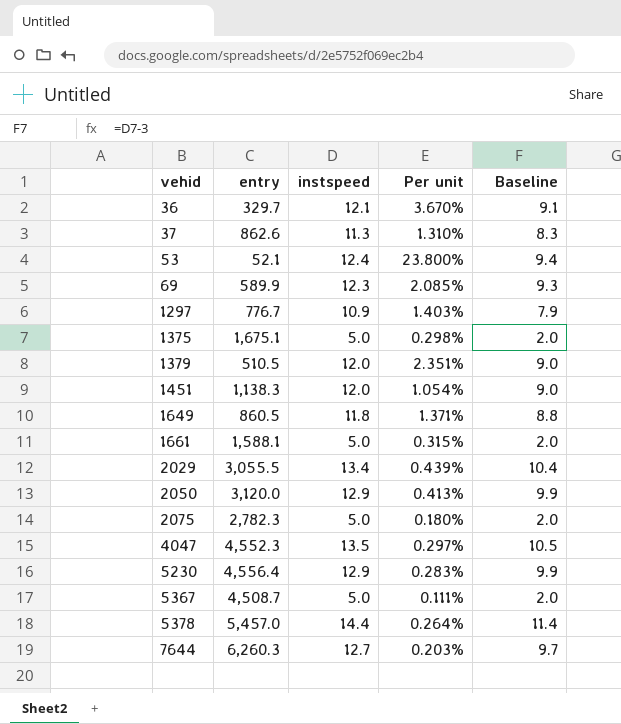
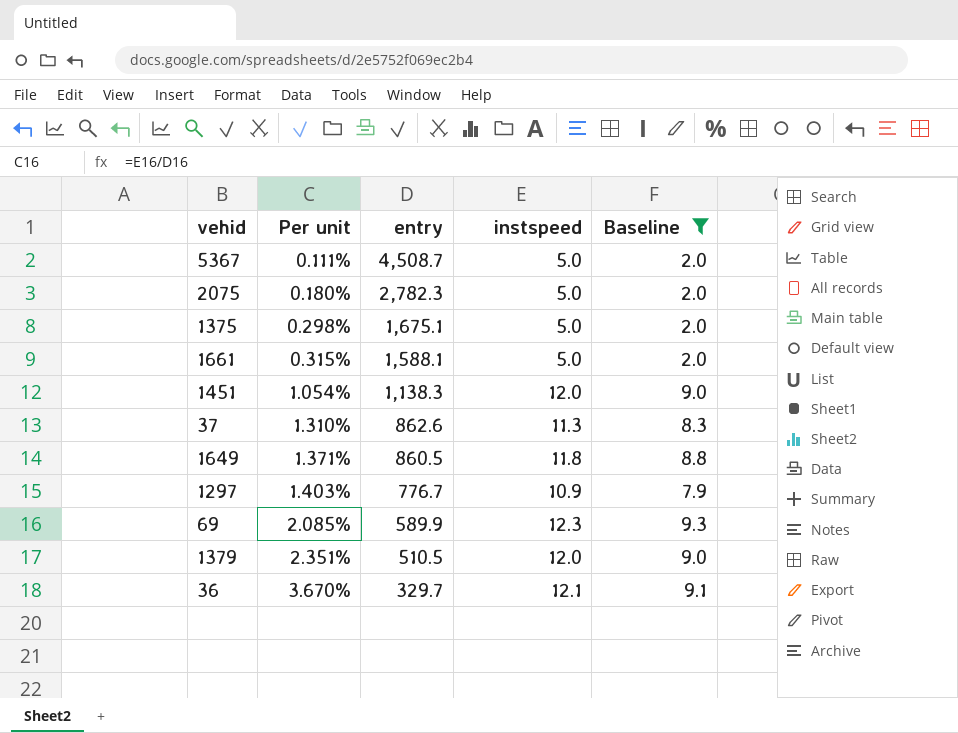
filter: none -> Baseline <= 9.3
row order: vehid ascending -> Per unit ascending
column Per unit | position: 4 -> 2

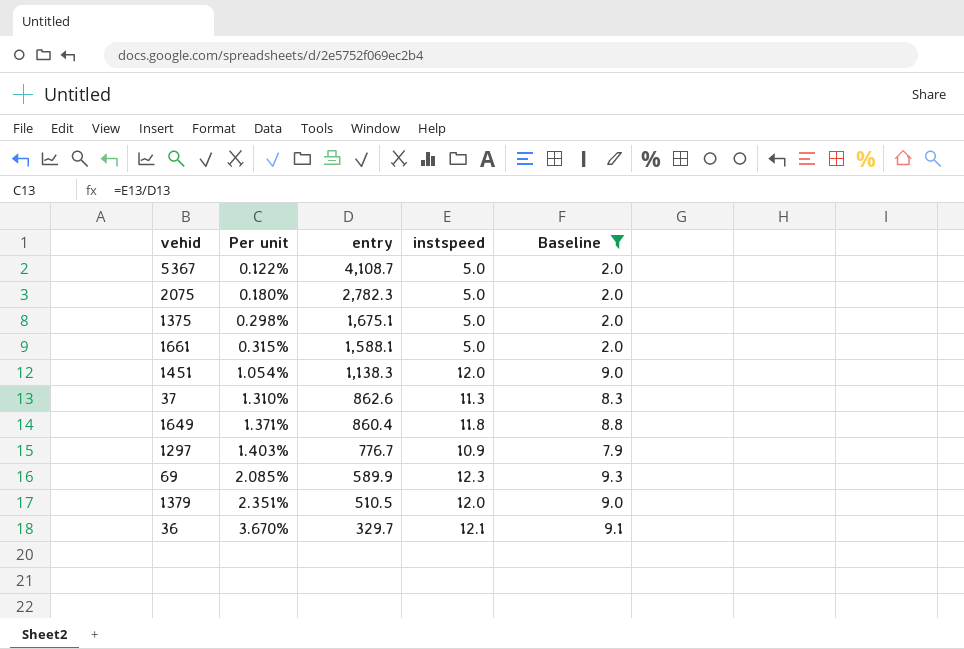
5367 | Per unit: 0.111% -> 0.122%
5367 | entry: 4,508.7 -> 4,108.7
1649 | entry: 860.5 -> 860.4

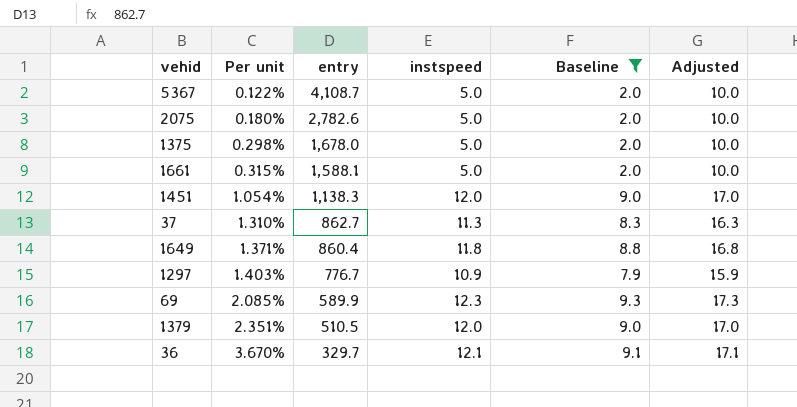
column Adjusted | formula: none -> [instspeed] + 5
2075 | entry: 2,782.3 -> 2,782.6
1375 | entry: 1,675.1 -> 1,678.0
37 | entry: 862.6 -> 862.7

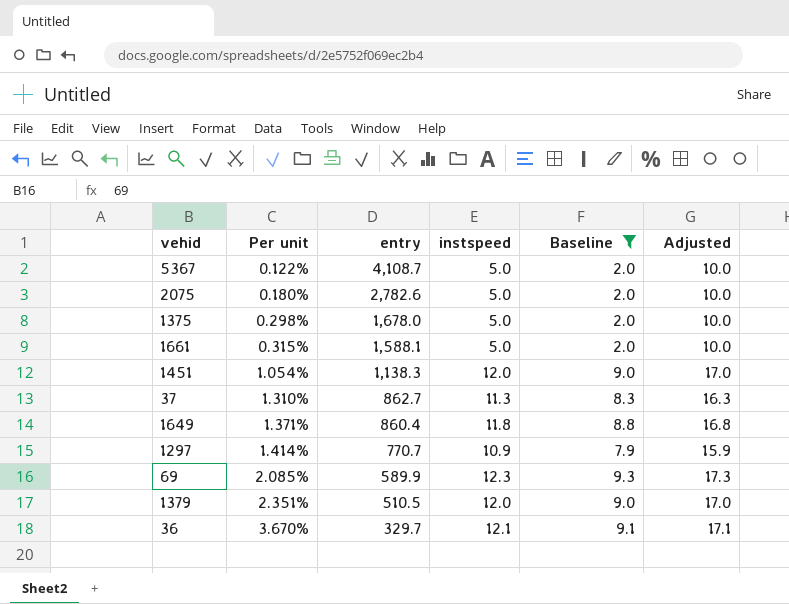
1297 | Per unit: 1.403% -> 1.414%
1297 | entry: 776.7 -> 770.7

